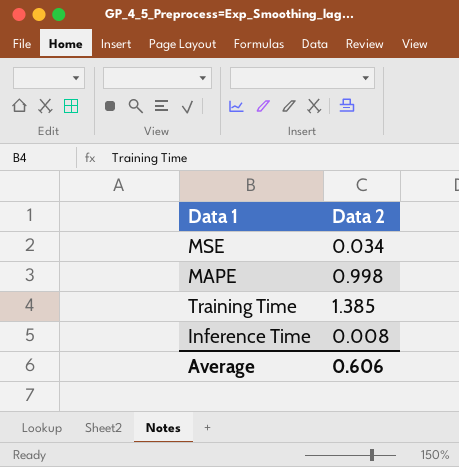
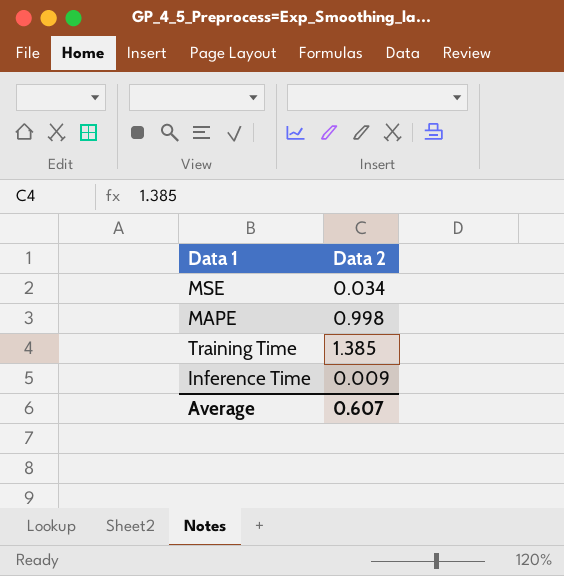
Inference Time | Data 2: 0.008 -> 0.009
Average | Data 2: 0.606 -> 0.607

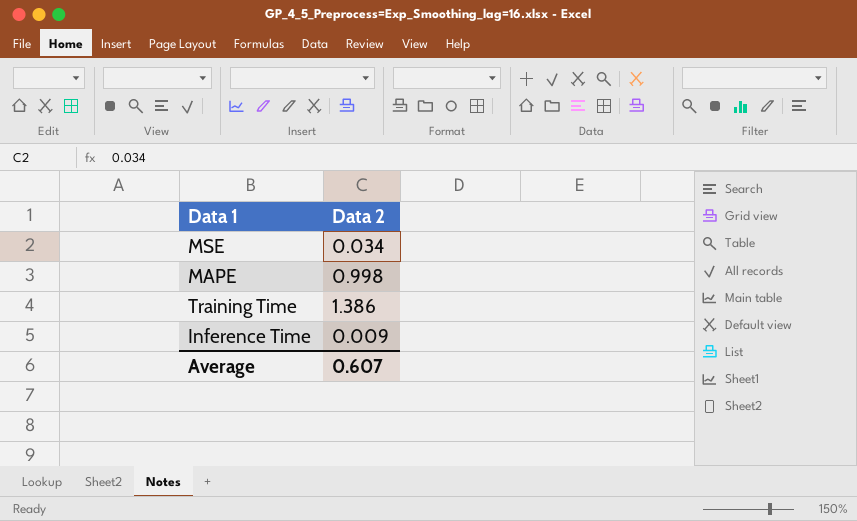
Training Time | Data 2: 1.385 -> 1.386

